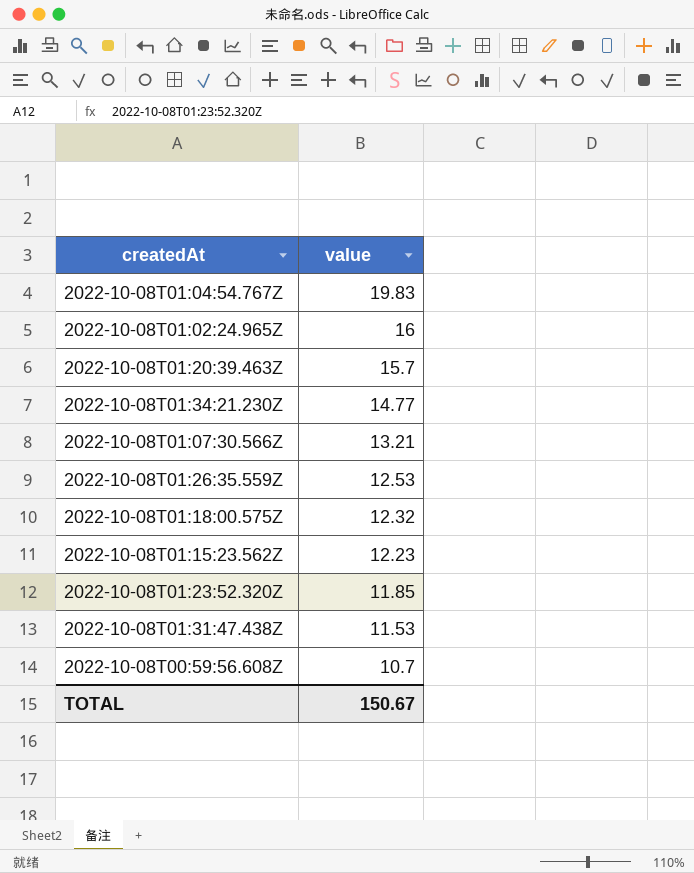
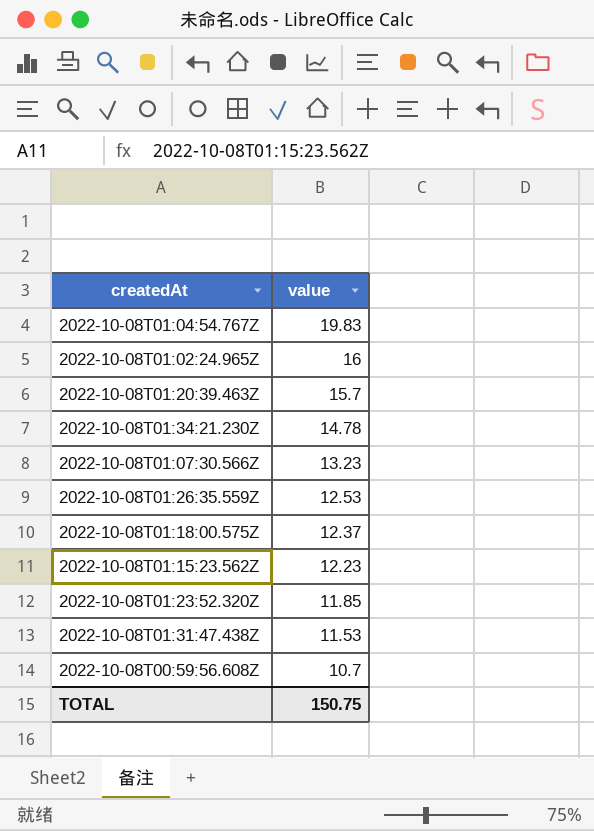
2022-10-08T01:34:21.230Z | value: 14.77 -> 14.78
2022-10-08T01:07:30.566Z | value: 13.21 -> 13.23
2022-10-08T01:18:00.575Z | value: 12.32 -> 12.37
TOTAL | value: 150.67 -> 150.75

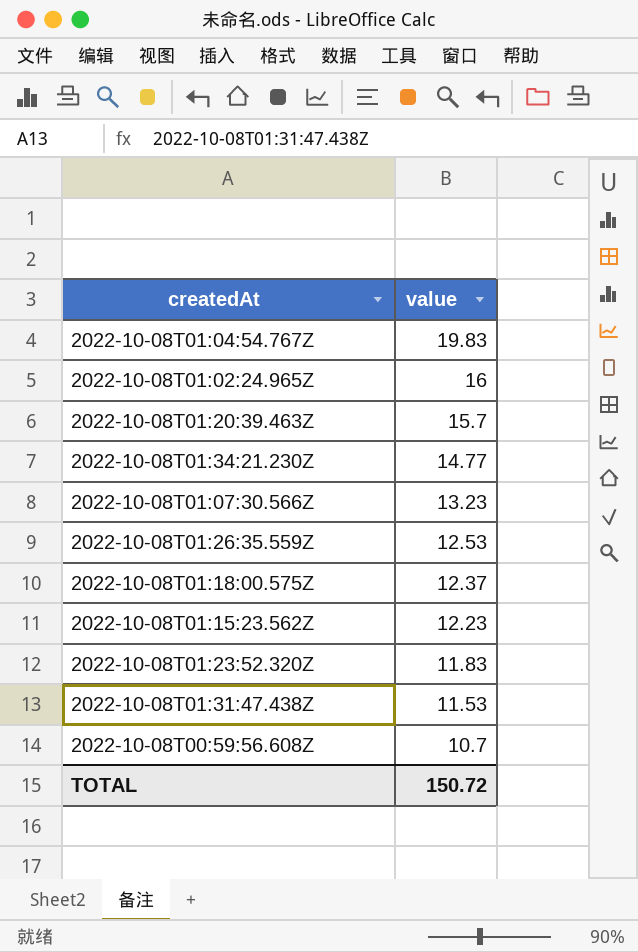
2022-10-08T01:34:21.230Z | value: 14.78 -> 14.77
2022-10-08T01:23:52.320Z | value: 11.85 -> 11.83
TOTAL | value: 150.75 -> 150.72

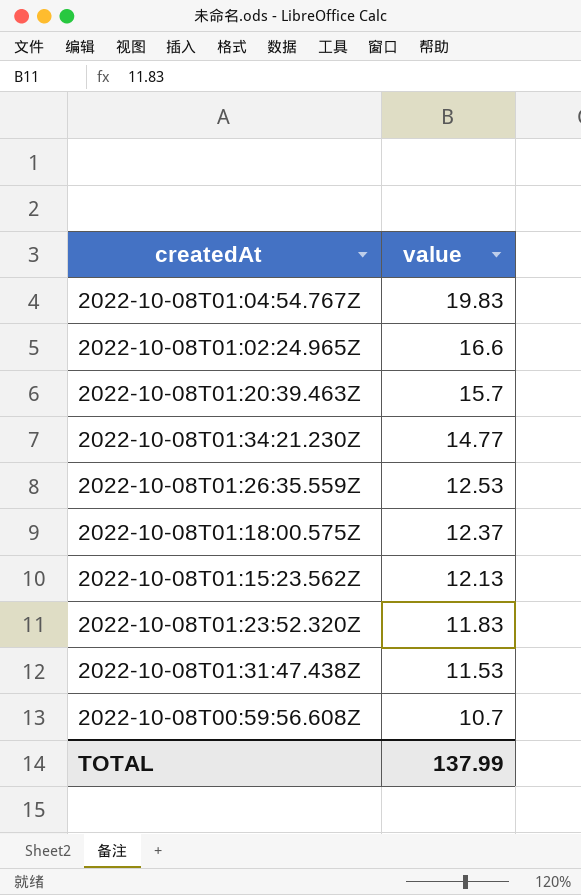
row 2022-10-08T01:07:30.566Z: 13.23 -> none
2022-10-08T01:02:24.965Z | value: 16 -> 16.6
2022-10-08T01:15:23.562Z | value: 12.23 -> 12.13
TOTAL | value: 150.72 -> 137.99

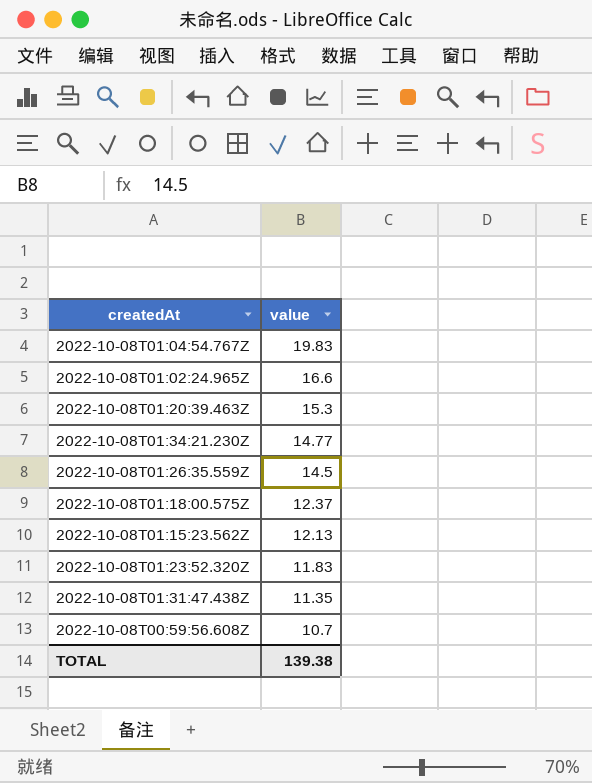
2022-10-08T01:20:39.463Z | value: 15.7 -> 15.3
2022-10-08T01:26:35.559Z | value: 12.53 -> 14.5
2022-10-08T01:31:47.438Z | value: 11.53 -> 11.35
TOTAL | value: 137.99 -> 139.38

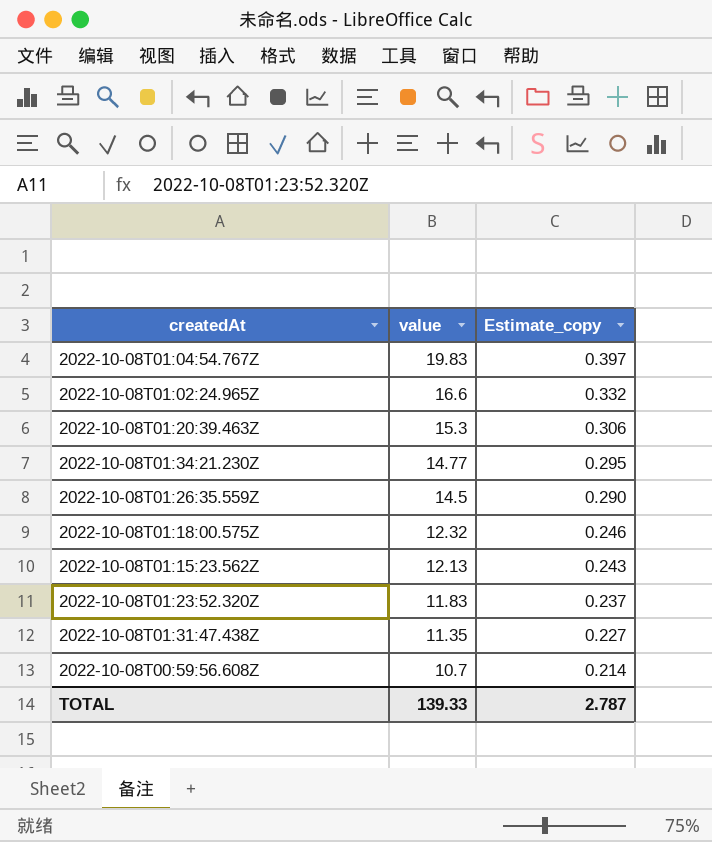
column Estimate_copy | formula: none -> [value] * 0.02
2022-10-08T01:18:00.575Z | value: 12.37 -> 12.32
TOTAL | value: 139.38 -> 139.33

